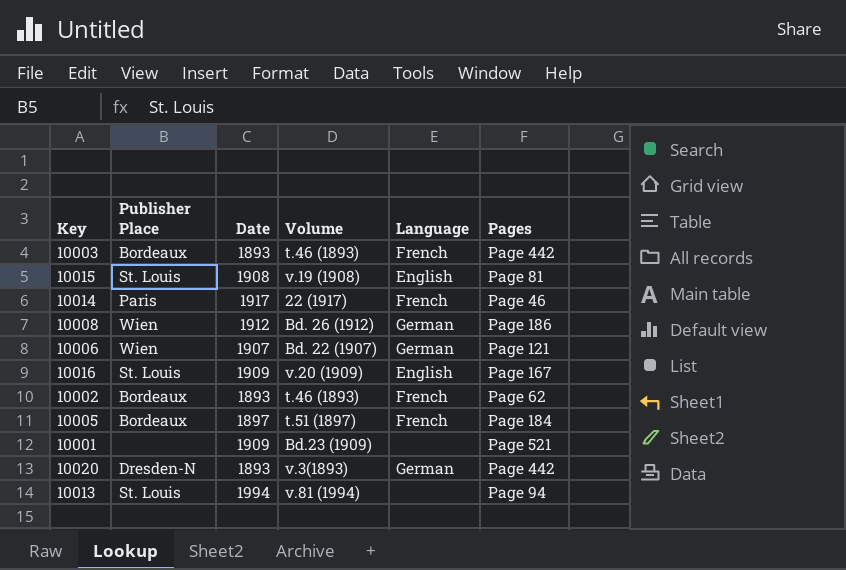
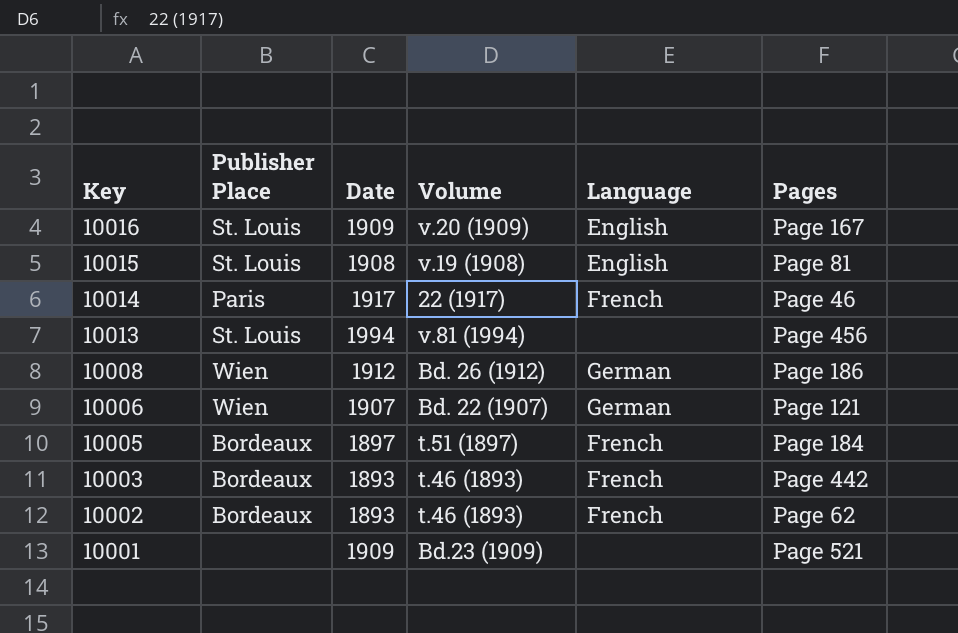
row order: none -> Key descending
row 10020: Dresden-N | 1893 | v.3(1893) | German | Page 442 -> none
10013 | Pages: Page 94 -> Page 456

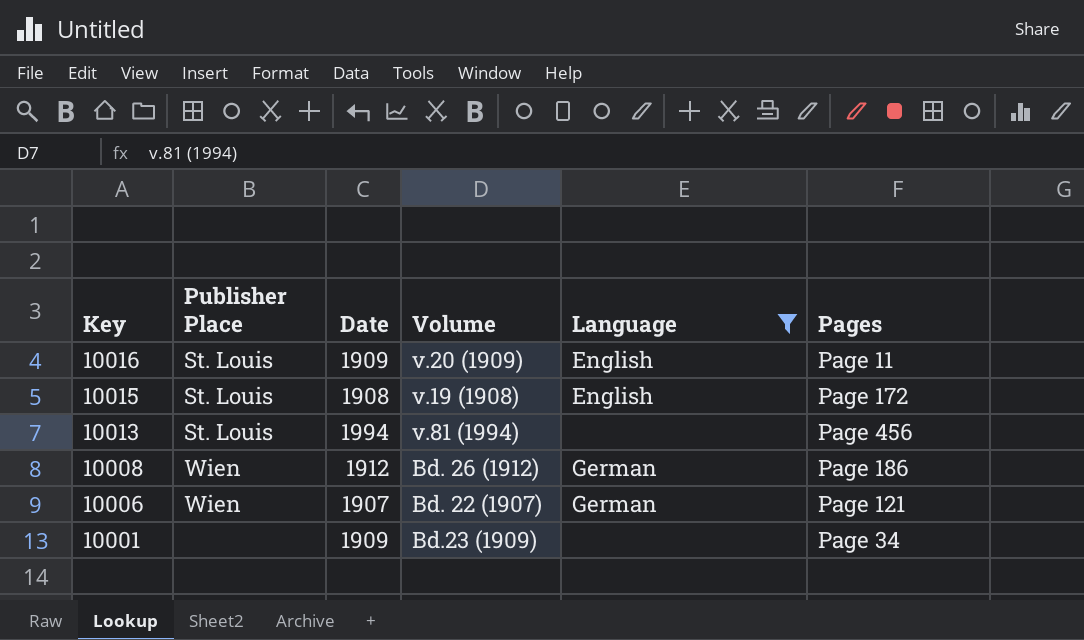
filter: none -> Language != French
10016 | Pages: Page 167 -> Page 11
10015 | Pages: Page 81 -> Page 172
10001 | Pages: Page 521 -> Page 34

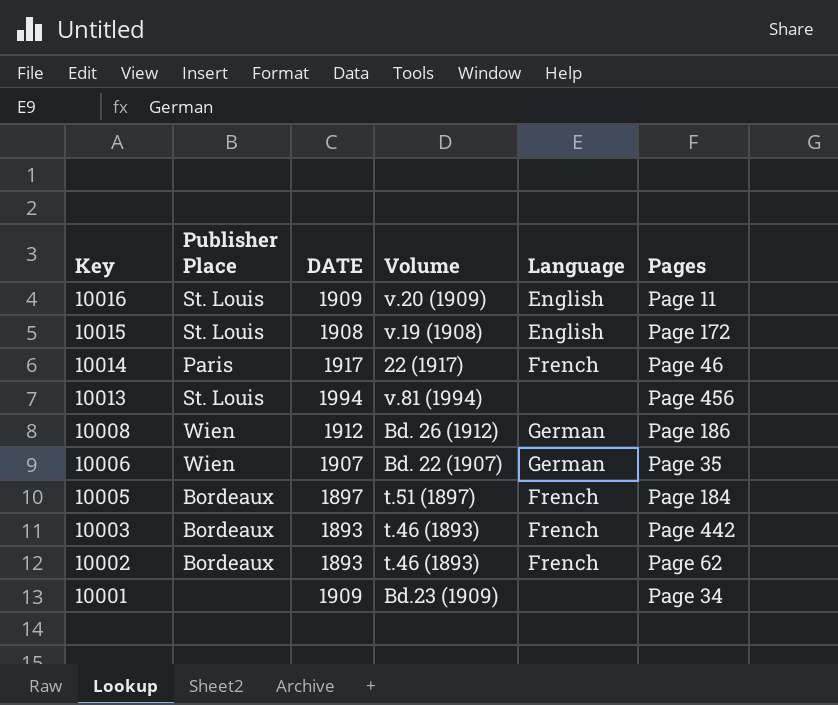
filter: Language != French -> none
column name: Date -> DATE
10006 | Pages: Page 121 -> Page 35

